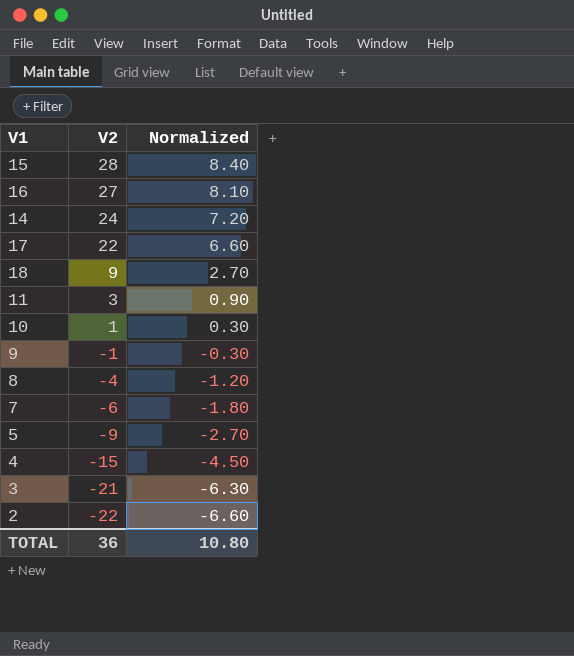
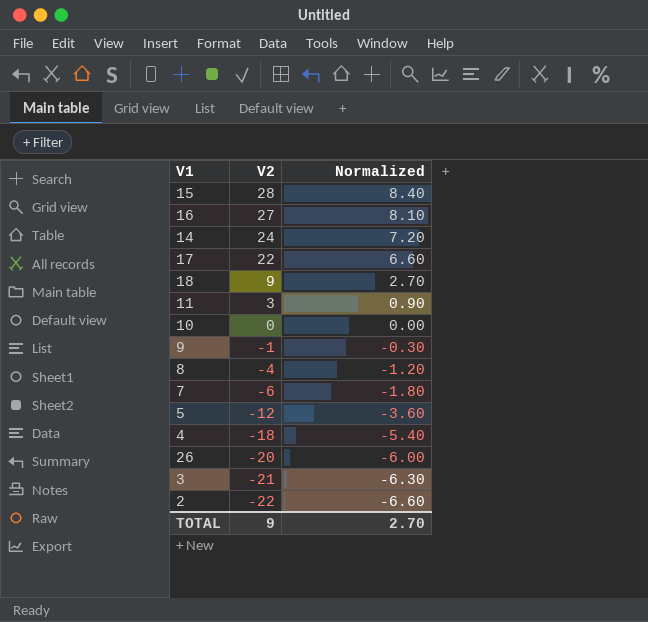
10 | V2: 1 -> 0
10 | Normalized: 0.30 -> 0.00
5 | V2: -9 -> -12
5 | Normalized: -2.70 -> -3.60
4 | V2: -15 -> -18
4 | Normalized: -4.50 -> -5.40
row 26: none -> -20 | -6.00
TOTAL | V2: 36 -> 9
TOTAL | Normalized: 10.80 -> 2.70

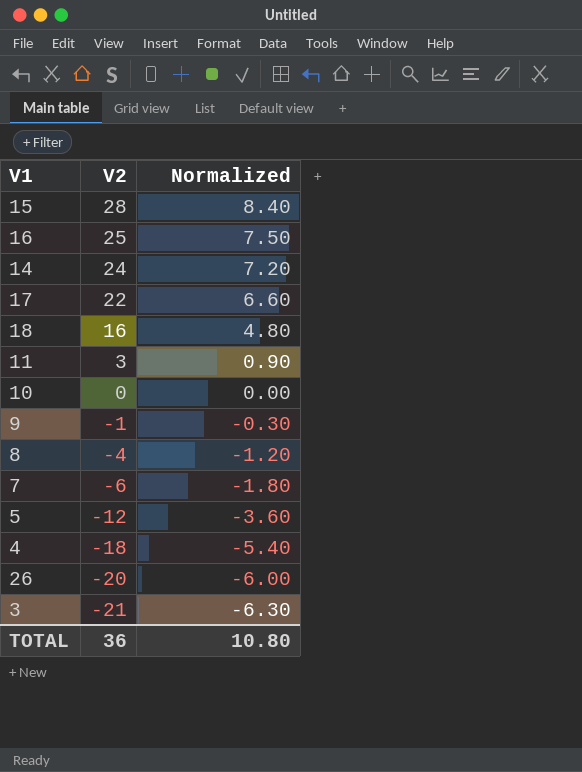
row 2: -22 | -6.60 -> none
16 | V2: 27 -> 25
16 | Normalized: 8.10 -> 7.50
18 | V2: 9 -> 16
18 | Normalized: 2.70 -> 4.80
TOTAL | V2: 9 -> 36
TOTAL | Normalized: 2.70 -> 10.80

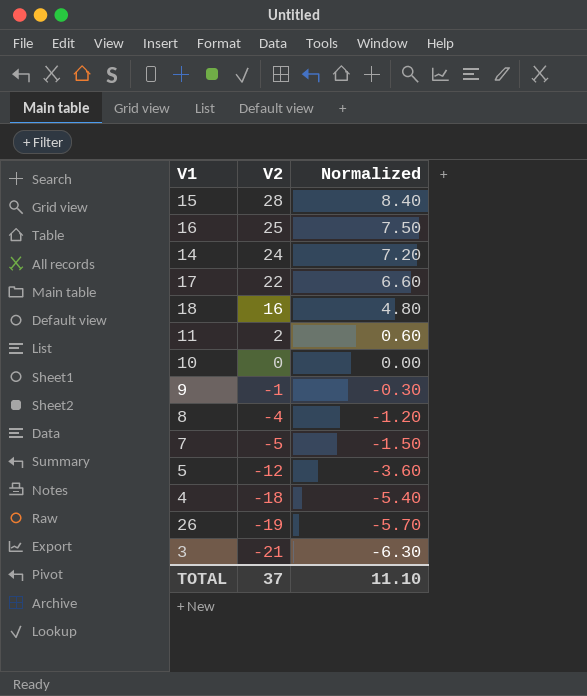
11 | V2: 3 -> 2
11 | Normalized: 0.90 -> 0.60
7 | V2: -6 -> -5
7 | Normalized: -1.80 -> -1.50
26 | V2: -20 -> -19
26 | Normalized: -6.00 -> -5.70
TOTAL | V2: 36 -> 37
TOTAL | Normalized: 10.80 -> 11.10

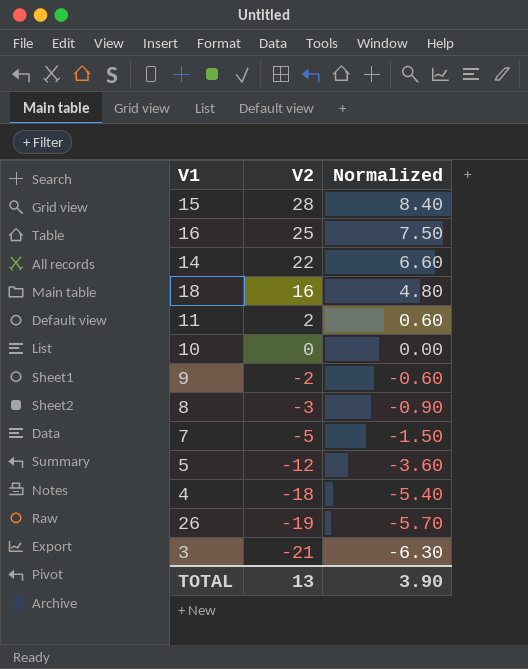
row 17: 22 | 6.60 -> none
14 | V2: 24 -> 22
14 | Normalized: 7.20 -> 6.60
9 | V2: -1 -> -2
9 | Normalized: -0.30 -> -0.60
8 | V2: -4 -> -3
8 | Normalized: -1.20 -> -0.90
TOTAL | V2: 37 -> 13
TOTAL | Normalized: 11.10 -> 3.90

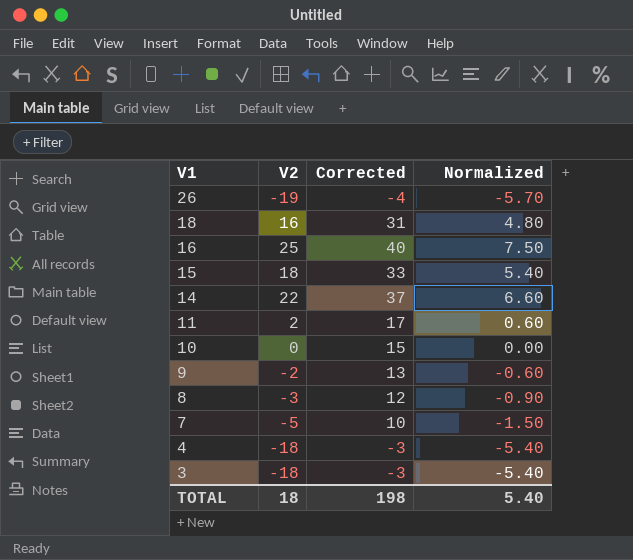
row order: V2 descending -> V1 descending
column Corrected | formula: none -> [V2] + 15
row 5: -12 | -3.60 -> none
15 | V2: 28 -> 18
15 | Normalized: 8.40 -> 5.40
3 | V2: -21 -> -18
3 | Normalized: -6.30 -> -5.40
TOTAL | V2: 13 -> 18
TOTAL | Normalized: 3.90 -> 5.40

